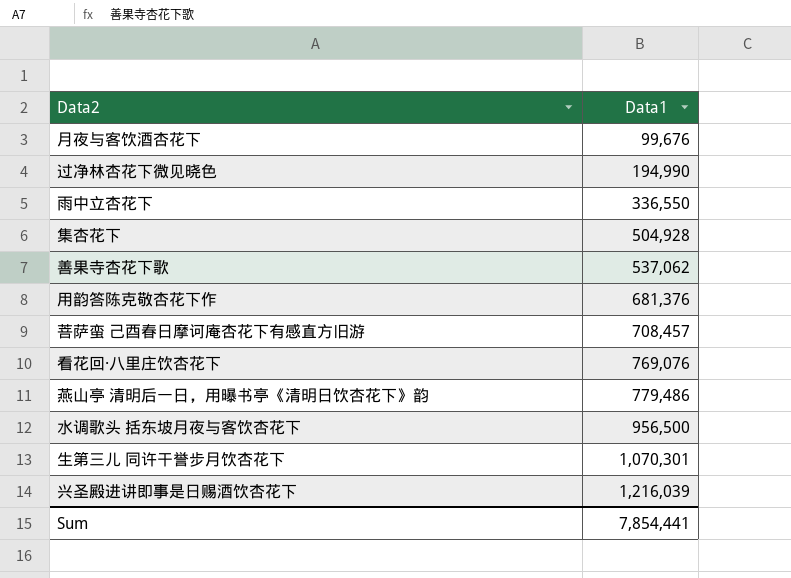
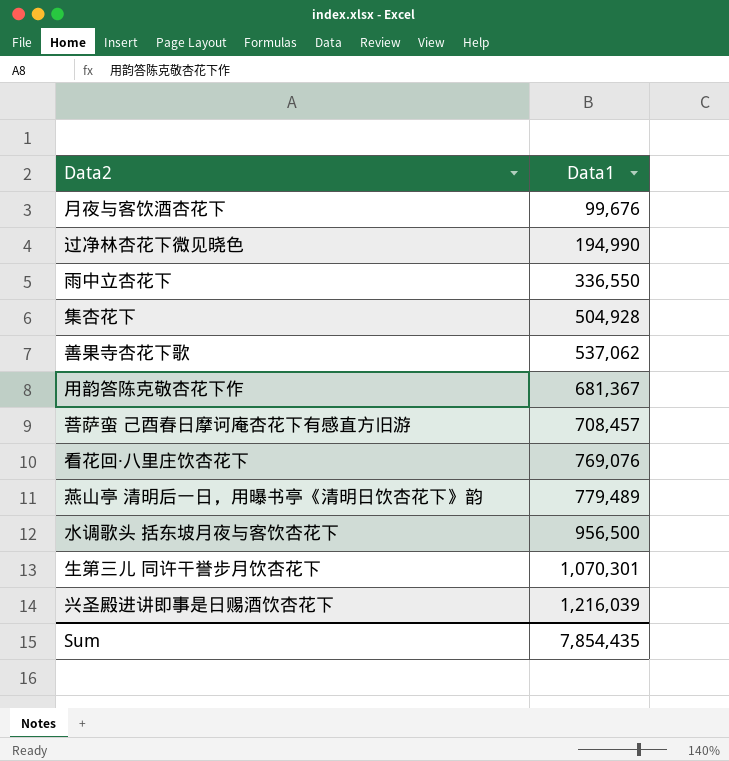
用韵答陈克敬杏花下作 | Data1: 681,376 -> 681,367
燕山亭 清明后一日，用曝书亭《清明日饮杏花下》韵 | Data1: 779,486 -> 779,489
Sum | Data1: 7,854,441 -> 7,854,435

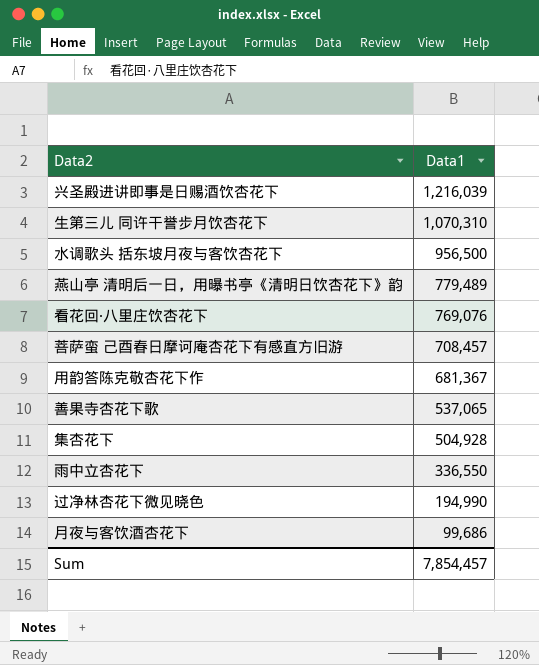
row order: Data1 ascending -> Data1 descending
生第三儿 同许干誉步月饮杏花下 | Data1: 1,070,301 -> 1,070,310
善果寺杏花下歌 | Data1: 537,062 -> 537,065
月夜与客饮酒杏花下 | Data1: 99,676 -> 99,686
Sum | Data1: 7,854,435 -> 7,854,457

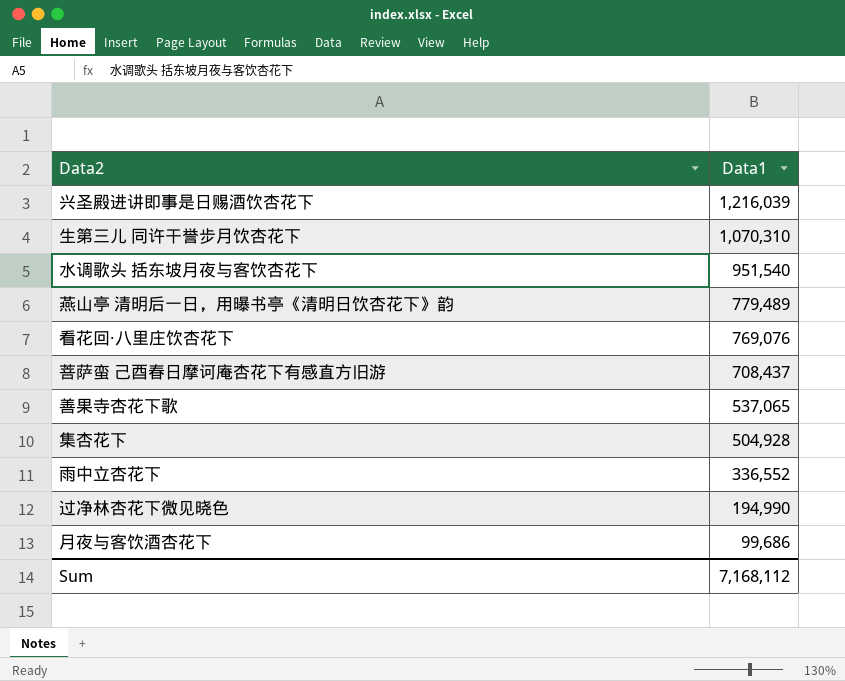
row 用韵答陈克敬杏花下作: 681,367 -> none
水调歌头 括东坡月夜与客饮杏花下 | Data1: 956,500 -> 951,540
菩萨蛮 己酉春日摩诃庵杏花下有感直方旧游 | Data1: 708,457 -> 708,437
雨中立杏花下 | Data1: 336,550 -> 336,552
Sum | Data1: 7,854,457 -> 7,168,112

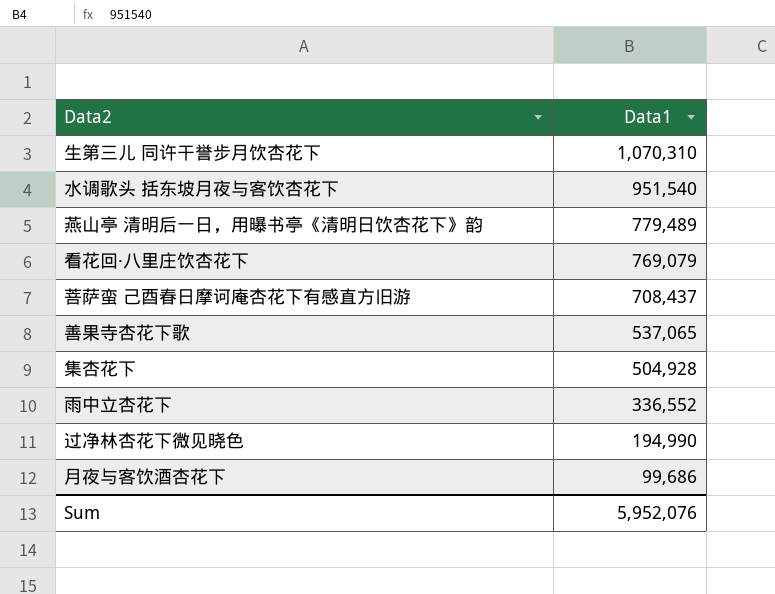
row 兴圣殿进讲即事是日赐酒饮杏花下: 1,216,039 -> none
看花回·八里庄饮杏花下 | Data1: 769,076 -> 769,079
Sum | Data1: 7,168,112 -> 5,952,076

